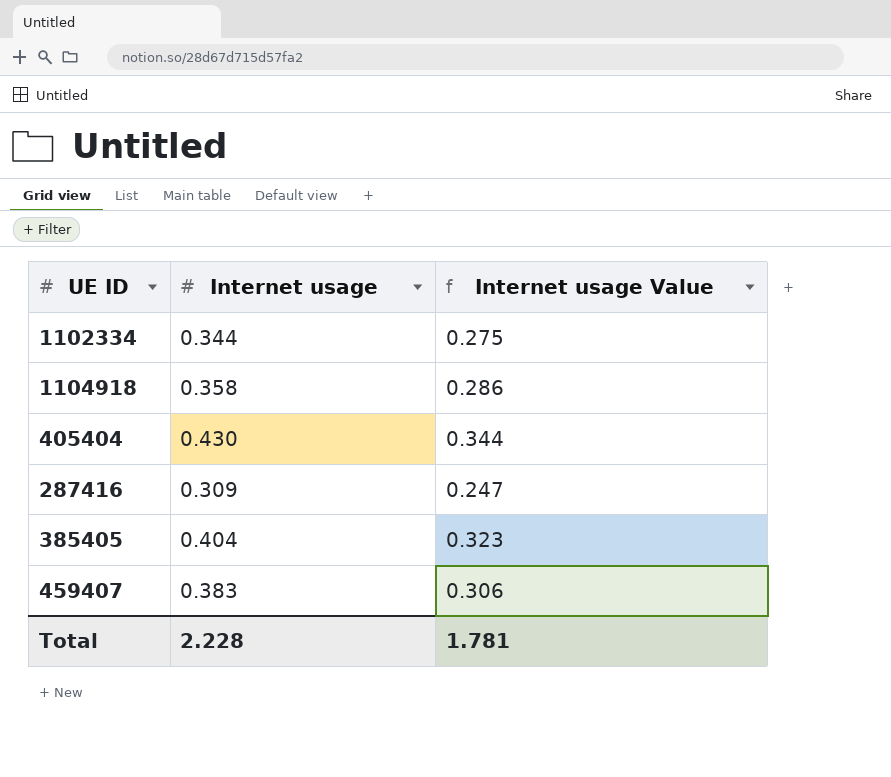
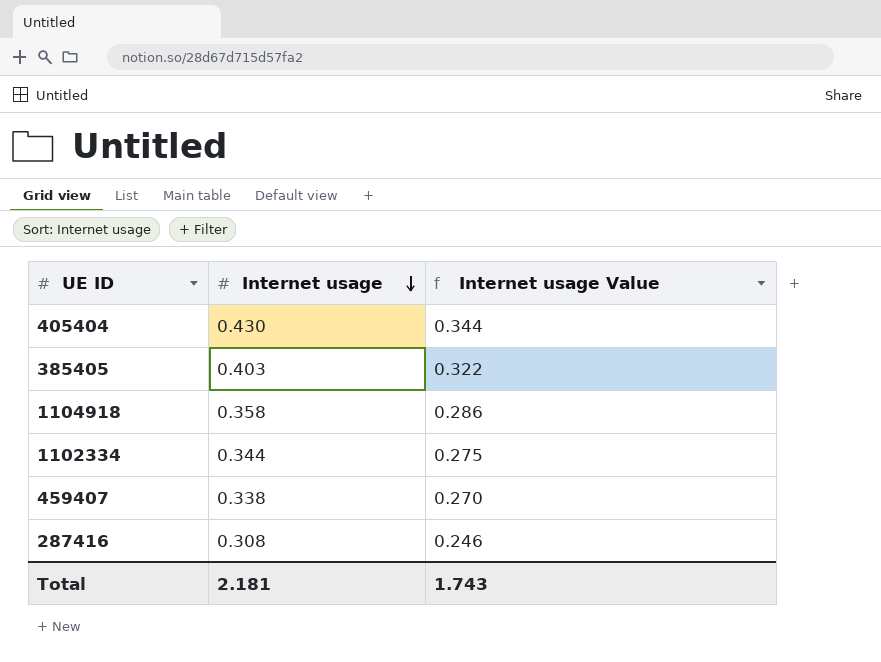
row order: none -> Internet usage descending
385405 | Internet usage: 0.404 -> 0.403
385405 | Internet usage Value: 0.323 -> 0.322
459407 | Internet usage: 0.383 -> 0.338
459407 | Internet usage Value: 0.306 -> 0.270
287416 | Internet usage: 0.309 -> 0.308
287416 | Internet usage Value: 0.247 -> 0.246
Total | Internet usage: 2.228 -> 2.181
Total | Internet usage Value: 1.781 -> 1.743

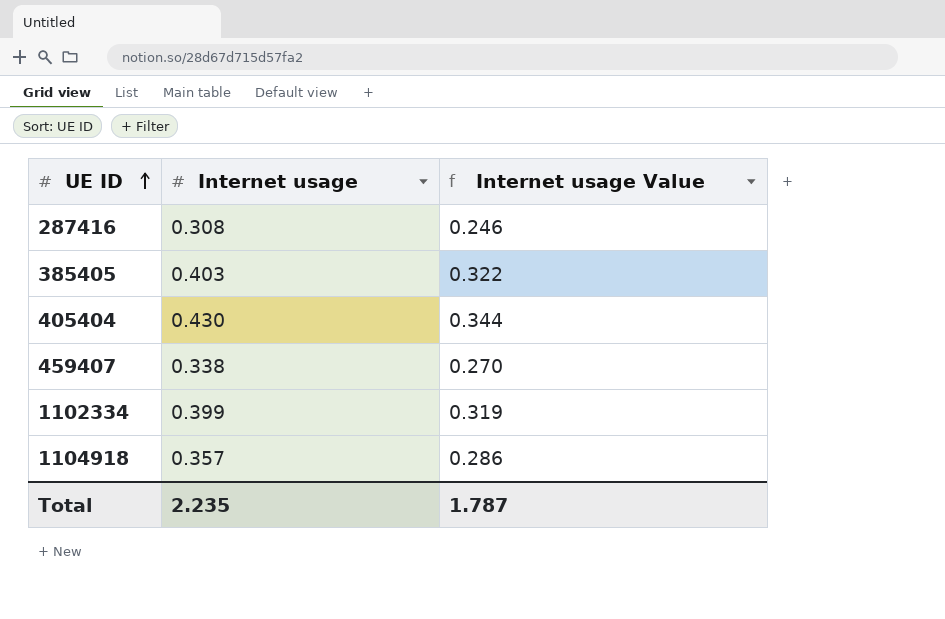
row order: Internet usage descending -> UE ID ascending
1102334 | Internet usage: 0.344 -> 0.399
1102334 | Internet usage Value: 0.275 -> 0.319
1104918 | Internet usage: 0.358 -> 0.357
Total | Internet usage: 2.181 -> 2.235
Total | Internet usage Value: 1.743 -> 1.787

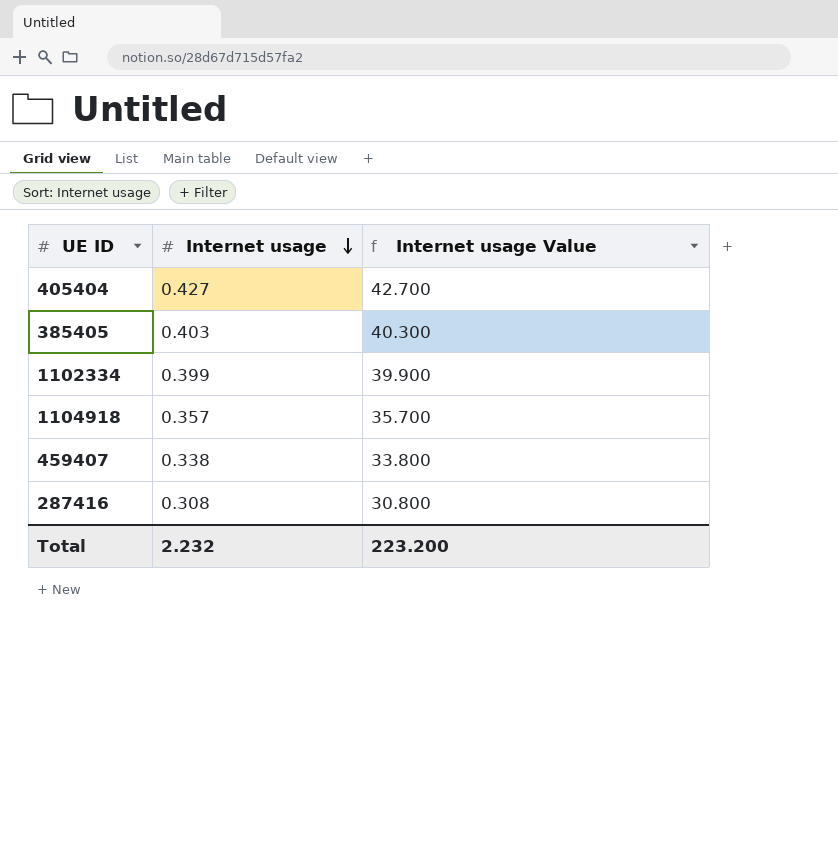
row order: UE ID ascending -> Internet usage descending
column Internet usage Value | formula: [Internet usage] * 0.8 -> [Internet usage] * 100
405404 | Internet usage: 0.430 -> 0.427
Total | Internet usage: 2.235 -> 2.232
Total | Internet usage Value: 1.787 -> 223.200

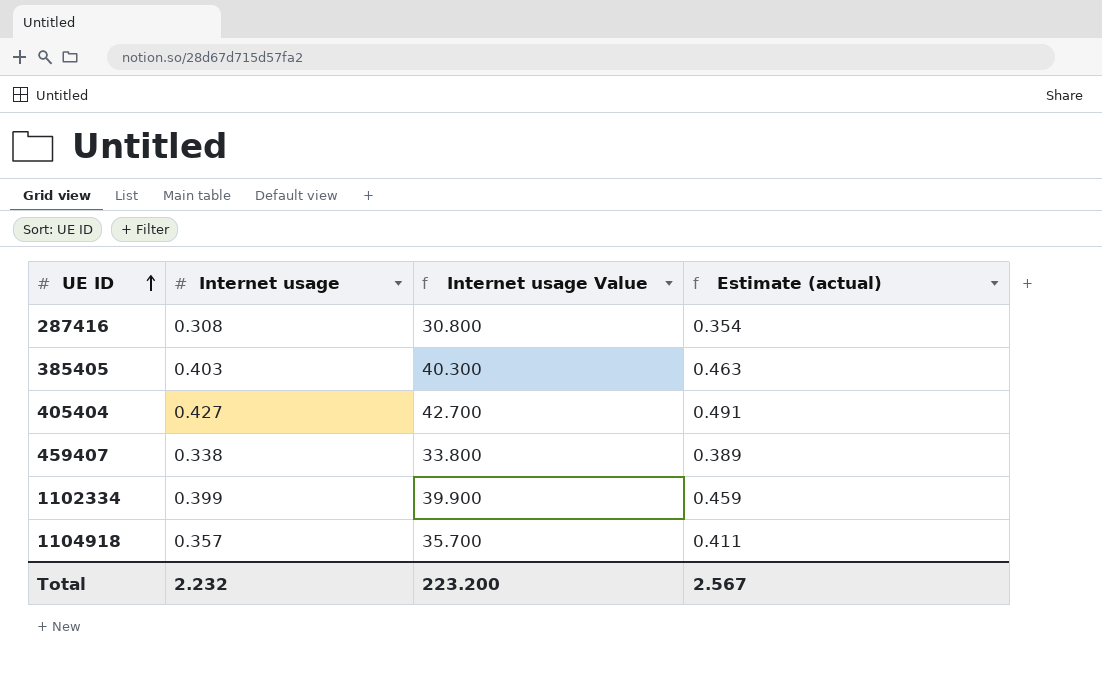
row order: Internet usage descending -> UE ID ascending
column Estimate (actual) | formula: none -> [Internet usage] * 1.15

